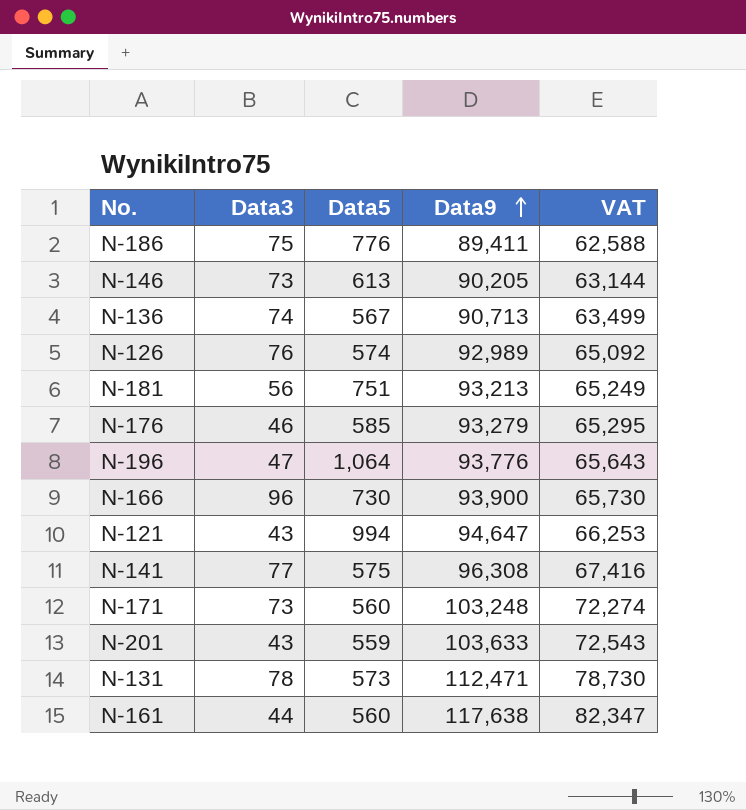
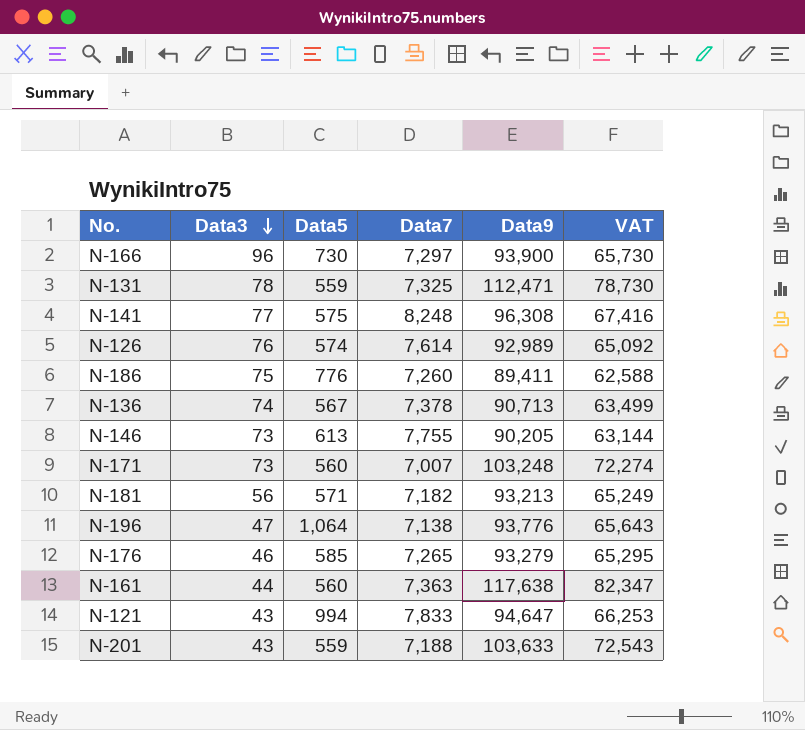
row order: Data9 ascending -> Data3 descending
column Data7 | position: none -> 4
N-131 | Data5: 573 -> 559
N-181 | Data5: 751 -> 571

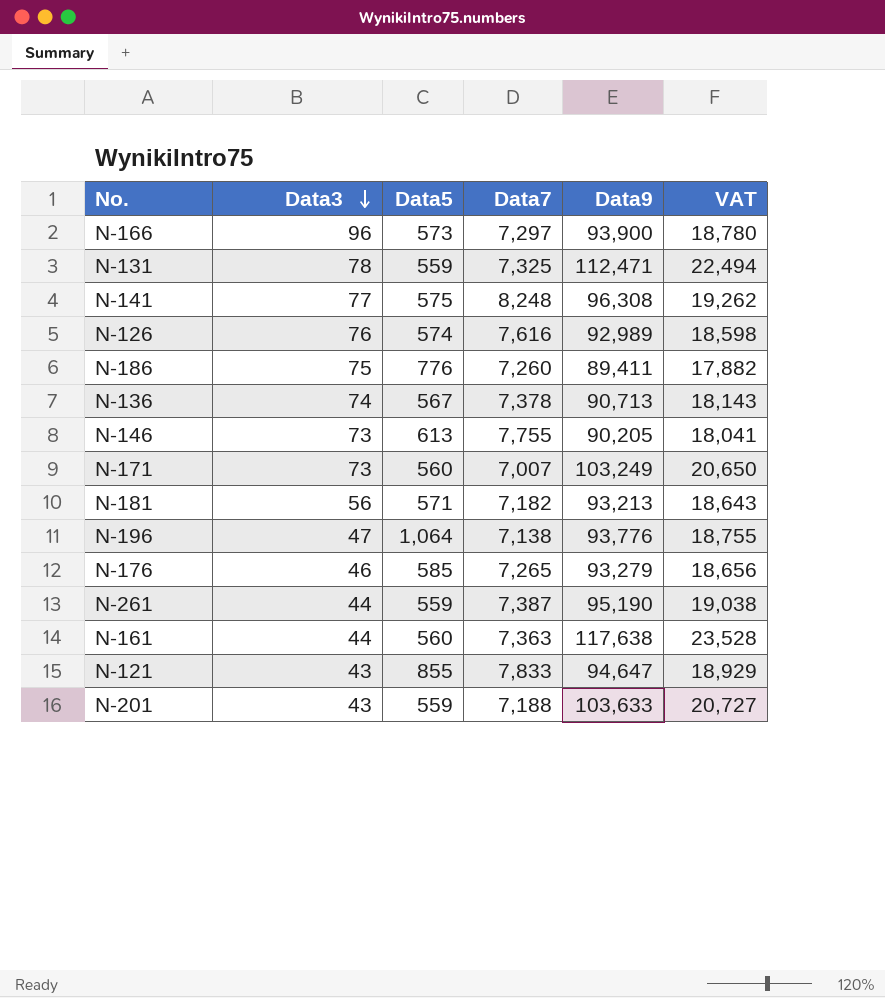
column VAT | formula: [Data9] * 0.7 -> [Data9] * 0.2
N-166 | Data5: 730 -> 573
N-126 | Data7: 7,614 -> 7,616
N-171 | Data9: 103,248 -> 103,249
row N-261: none -> 44 | 559 | 7,387 | 95,190 | 19,038
N-121 | Data5: 994 -> 855

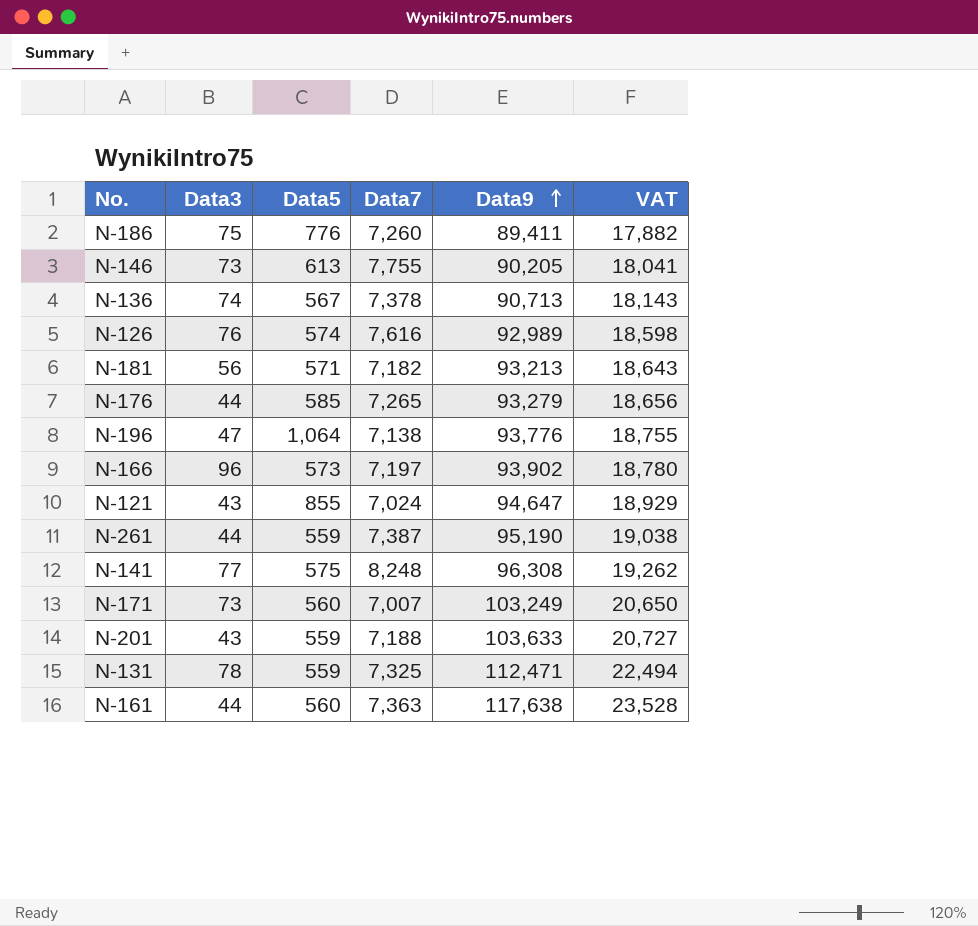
row order: Data3 descending -> Data9 ascending
N-176 | Data3: 46 -> 44
N-166 | Data7: 7,297 -> 7,197
N-166 | Data9: 93,900 -> 93,902
N-121 | Data7: 7,833 -> 7,024

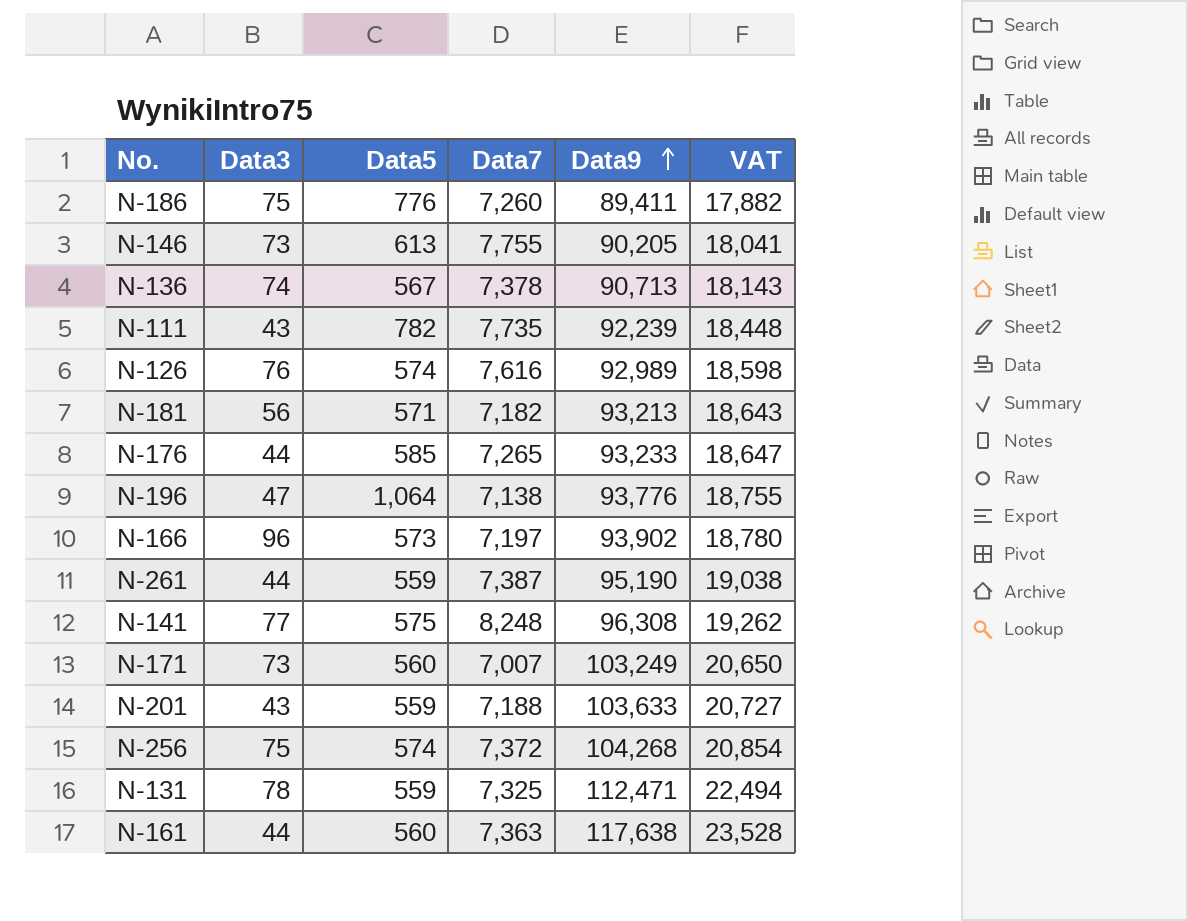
row N-121: 43 | 855 | 7,024 | 94,647 | 18,929 -> none
row N-111: none -> 43 | 782 | 7,735 | 92,239 | 18,448
N-176 | Data9: 93,279 -> 93,233
N-176 | VAT: 18,656 -> 18,647
row N-256: none -> 75 | 574 | 7,372 | 104,268 | 20,854

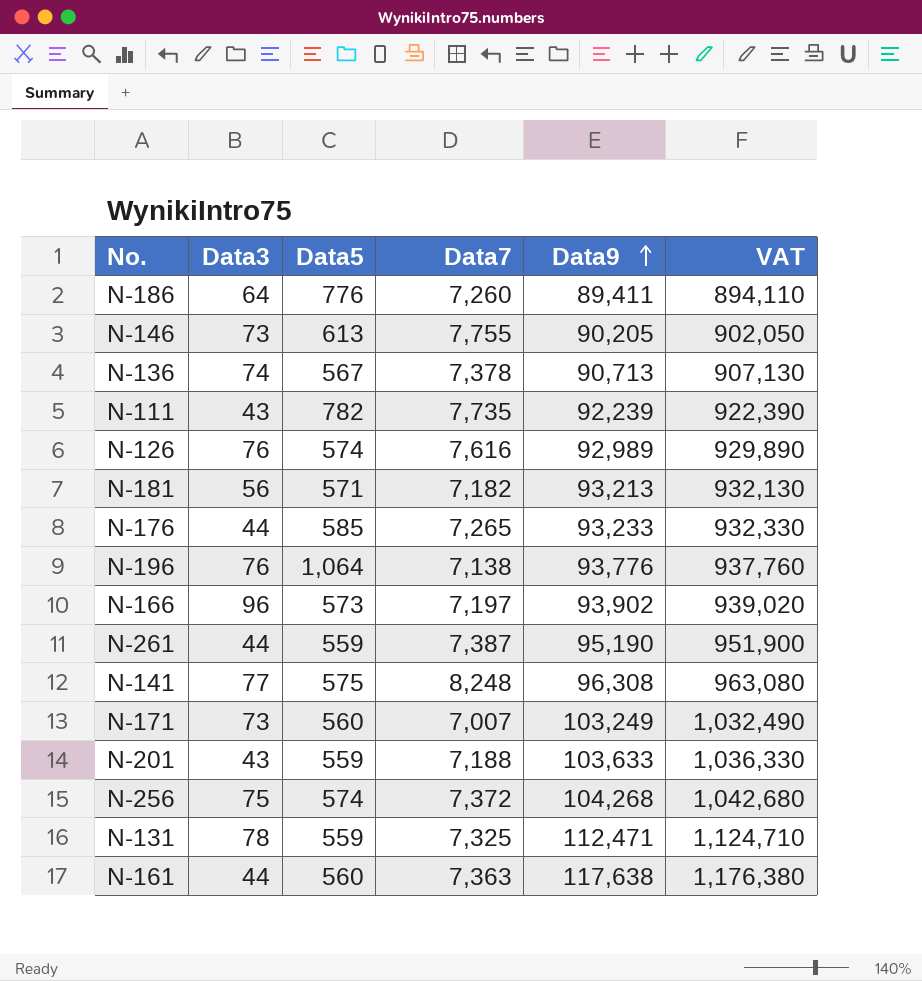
column VAT | formula: [Data9] * 0.2 -> [Data9] * 10
N-186 | Data3: 75 -> 64
N-196 | Data3: 47 -> 76

